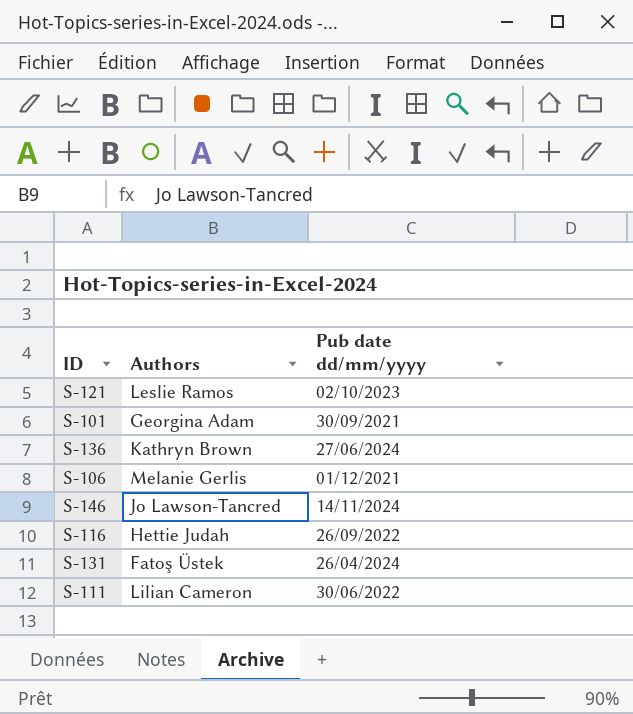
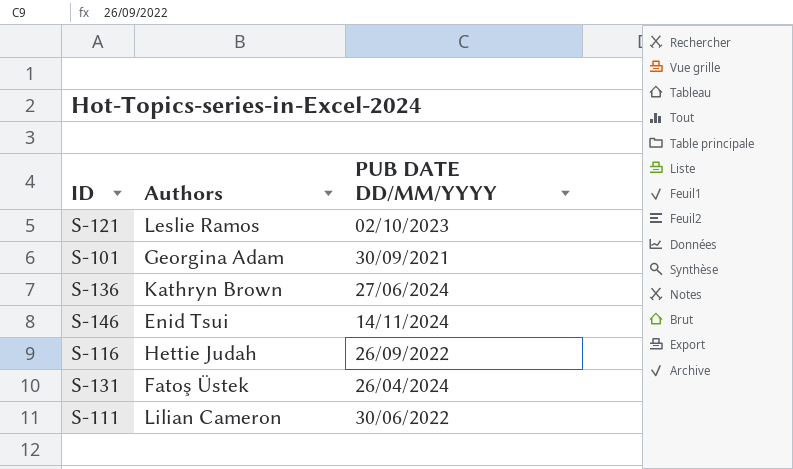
column name: Pub date dd/mm/yyyy -> PUB DATE DD/MM/YYYY
row S-106: Melanie Gerlis | 01/12/2021 -> none
S-146 | Authors: Jo Lawson-Tancred -> Enid Tsui

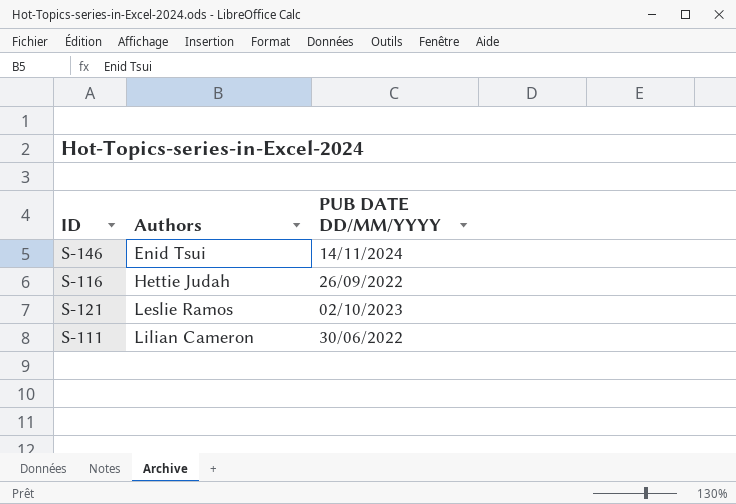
row order: none -> Authors ascending
row S-101: Georgina Adam | 30/09/2021 -> none
row S-136: Kathryn Brown | 27/06/2024 -> none
row S-131: Fatoş Üstek | 26/04/2024 -> none

